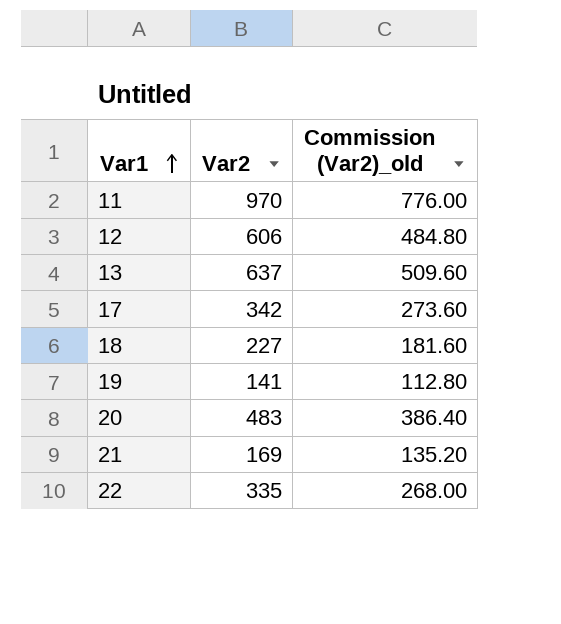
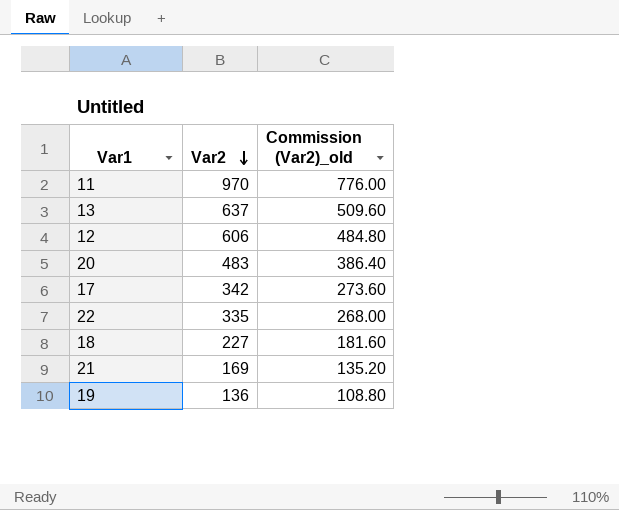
row order: Var1 ascending -> Var2 descending
19 | Var2: 141 -> 136
19 | Commission (Var2)_old: 112.80 -> 108.80

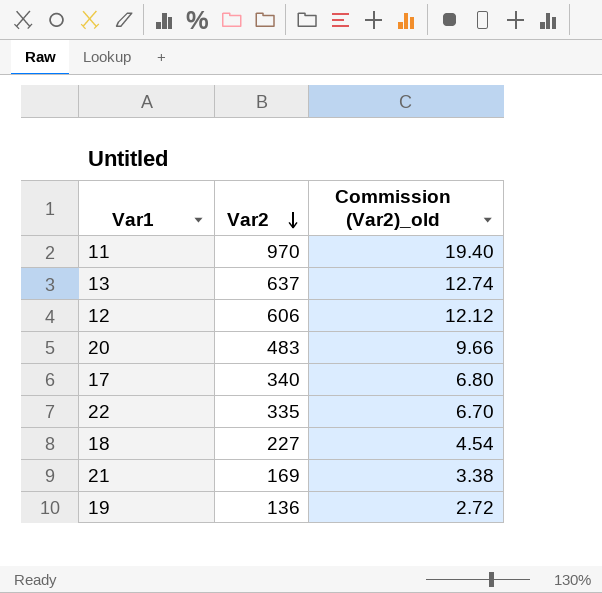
column Commission (Var2)_old | formula: [Var2] * 0.8 -> [Var2] * 0.02
17 | Var2: 342 -> 340

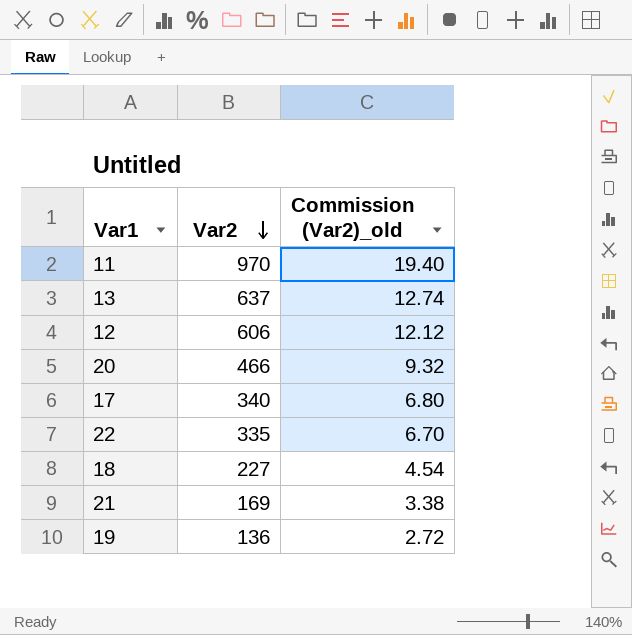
20 | Var2: 483 -> 466
20 | Commission (Var2)_old: 9.66 -> 9.32

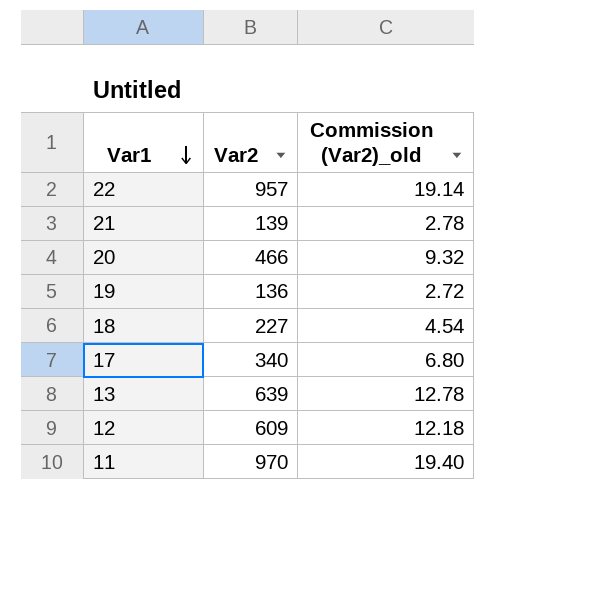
row order: Var2 descending -> Var1 descending
22 | Var2: 335 -> 957
22 | Commission (Var2)_old: 6.70 -> 19.14
21 | Var2: 169 -> 139
21 | Commission (Var2)_old: 3.38 -> 2.78
13 | Var2: 637 -> 639
13 | Commission (Var2)_old: 12.74 -> 12.78
12 | Var2: 606 -> 609
12 | Commission (Var2)_old: 12.12 -> 12.18

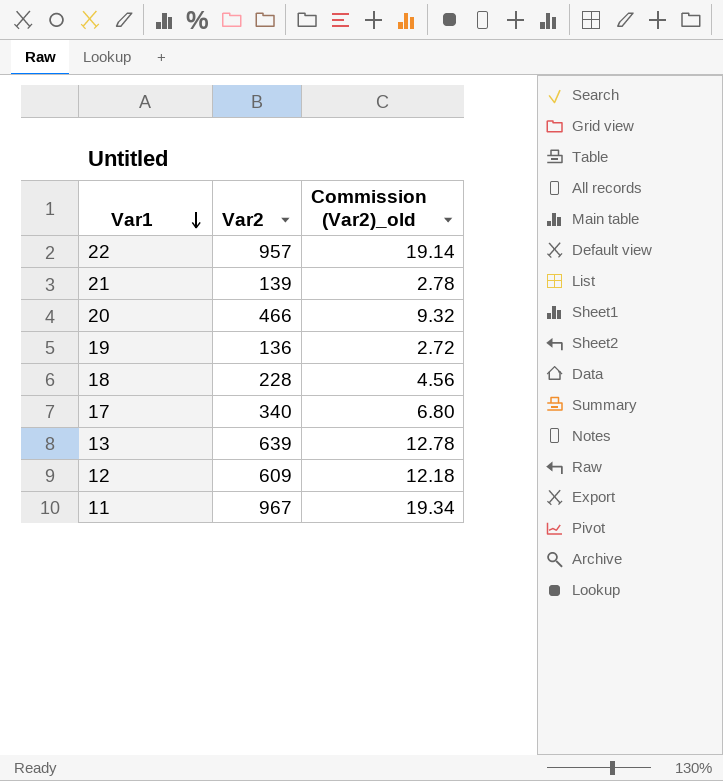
18 | Var2: 227 -> 228
18 | Commission (Var2)_old: 4.54 -> 4.56
11 | Var2: 970 -> 967
11 | Commission (Var2)_old: 19.40 -> 19.34

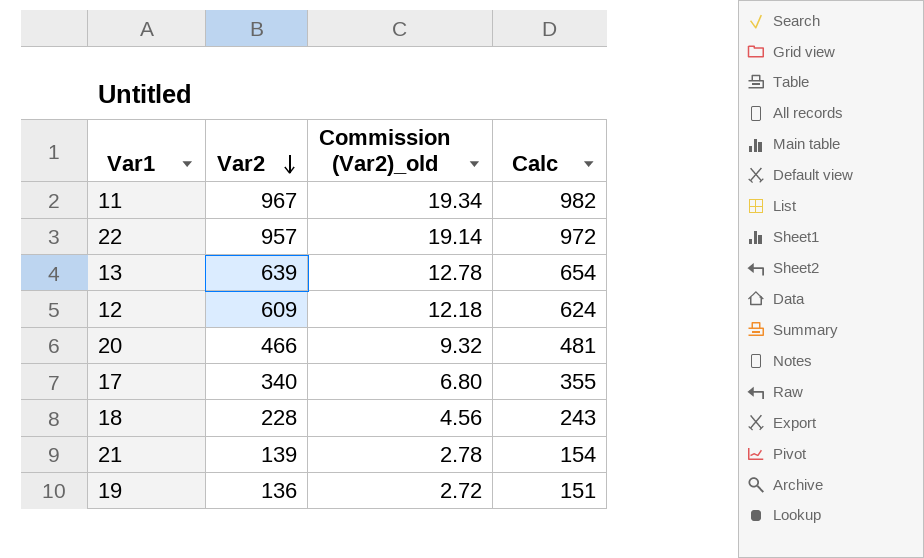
row order: Var1 descending -> Var2 descending
column Calc | formula: none -> [Var2] + 15

